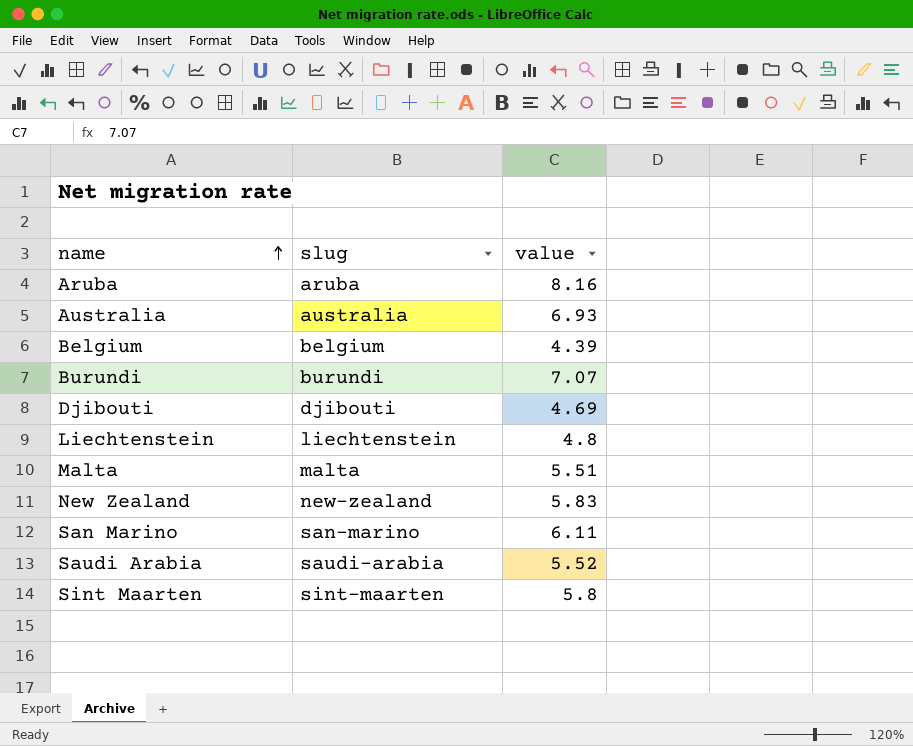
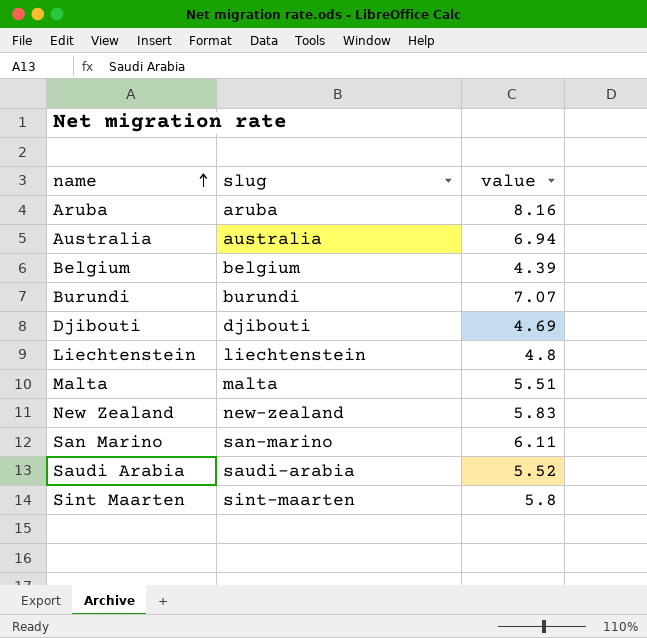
Australia | value: 6.93 -> 6.94

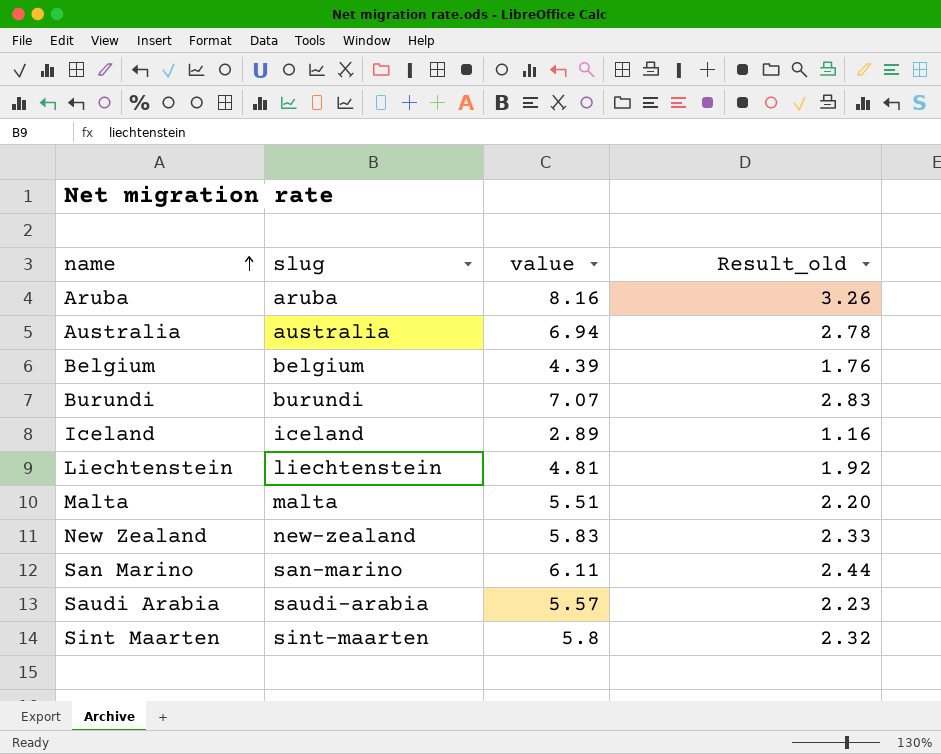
column Result_old | formula: none -> [value] * 0.4
row Djibouti: djibouti | 4.69 -> none
row Iceland: none -> iceland | 2.89 | 1.16
Liechtenstein | value: 4.8 -> 4.81
Saudi Arabia | value: 5.52 -> 5.57

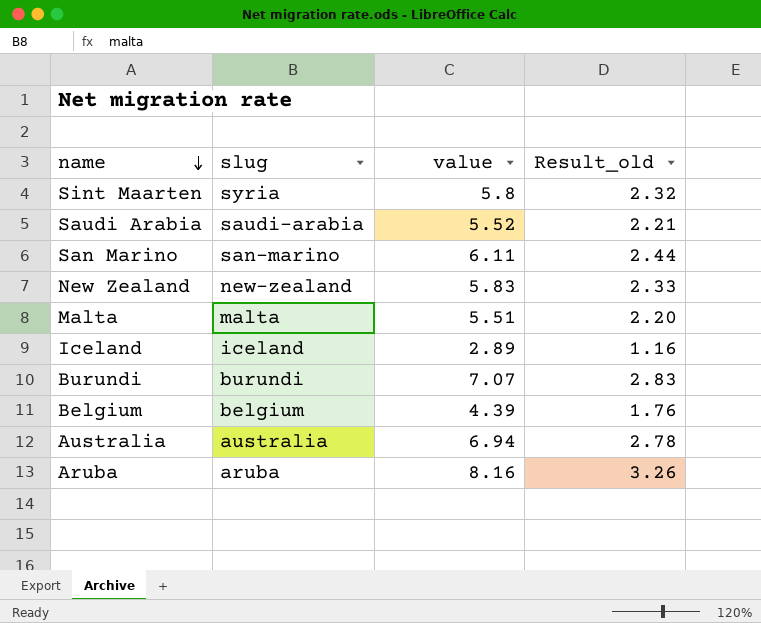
row order: name ascending -> name descending
row Liechtenstein: liechtenstein | 4.81 | 1.92 -> none
Sint Maarten | slug: sint-maarten -> syria
Saudi Arabia | value: 5.57 -> 5.52
Saudi Arabia | Result_old: 2.23 -> 2.21

